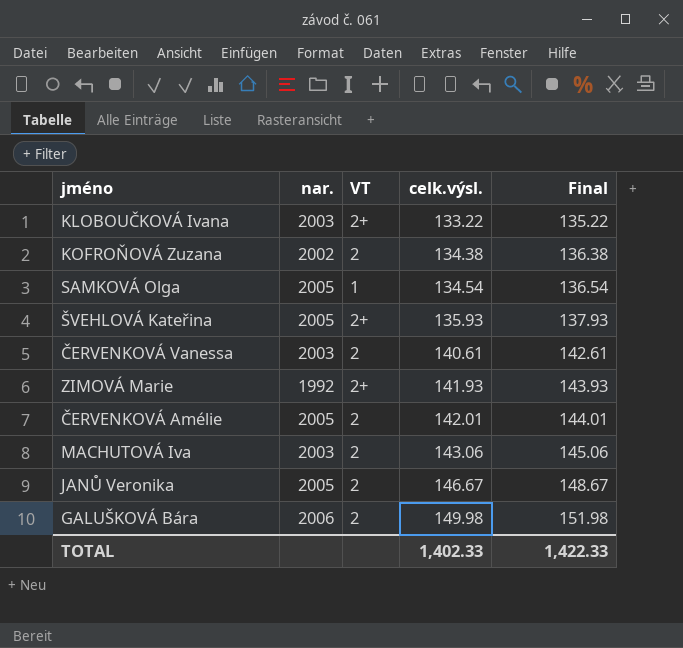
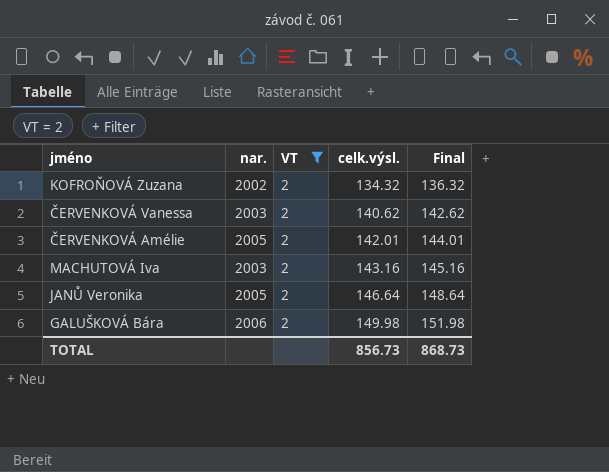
filter: none -> VT = 2
KOFROŇOVÁ Zuzana | celk.výsl.: 134.38 -> 134.32
KOFROŇOVÁ Zuzana | Final: 136.38 -> 136.32
ČERVENKOVÁ Vanessa | celk.výsl.: 140.61 -> 140.62
ČERVENKOVÁ Vanessa | Final: 142.61 -> 142.62
MACHUTOVÁ Iva | celk.výsl.: 143.06 -> 143.16
MACHUTOVÁ Iva | Final: 145.06 -> 145.16
JANŮ Veronika | celk.výsl.: 146.67 -> 146.64
JANŮ Veronika | Final: 148.67 -> 148.64
TOTAL | celk.výsl.: 1,402.33 -> 856.73
TOTAL | Final: 1,422.33 -> 868.73

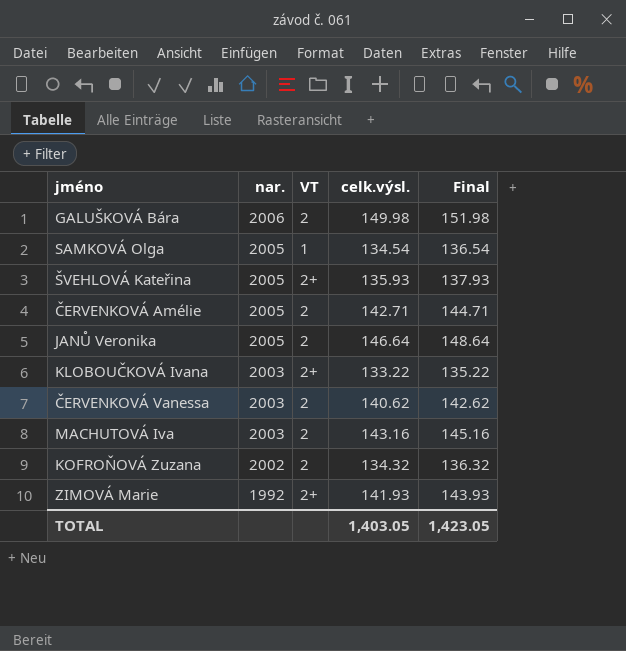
filter: VT = 2 -> none
row order: celk.výsl. ascending -> nar. descending
ČERVENKOVÁ Amélie | celk.výsl.: 142.01 -> 142.71
ČERVENKOVÁ Amélie | Final: 144.01 -> 144.71
TOTAL | celk.výsl.: 856.73 -> 1,403.05
TOTAL | Final: 868.73 -> 1,423.05

